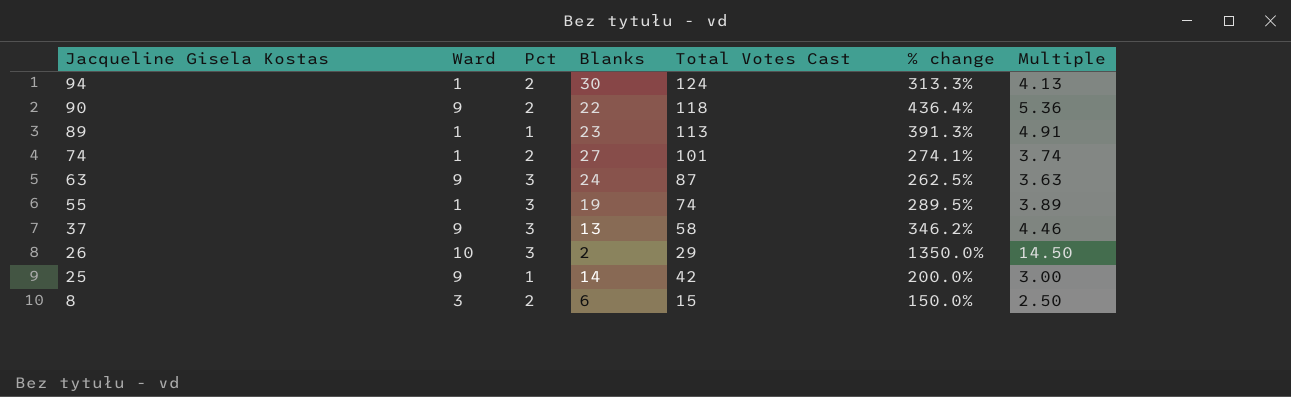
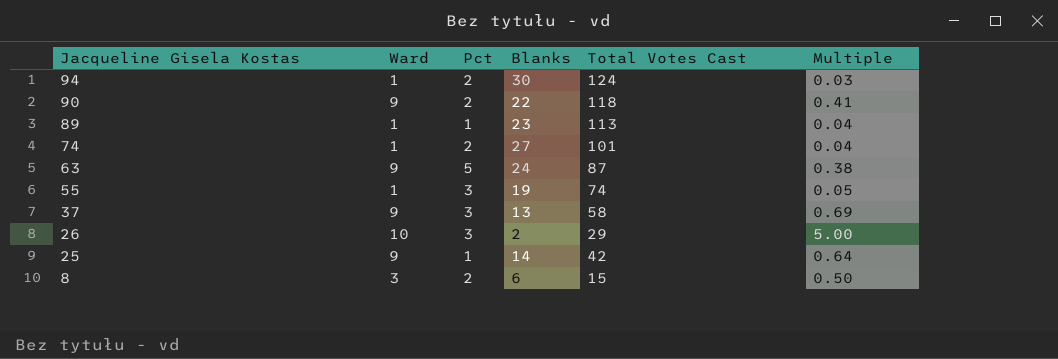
column % change | formula: ([Total Votes Cast] - [Blanks]) / [Blanks] -> none
column Multiple | formula: [Total Votes Cast] / [Blanks] -> [Ward] / [Blanks]
63 | Pct: 3 -> 5

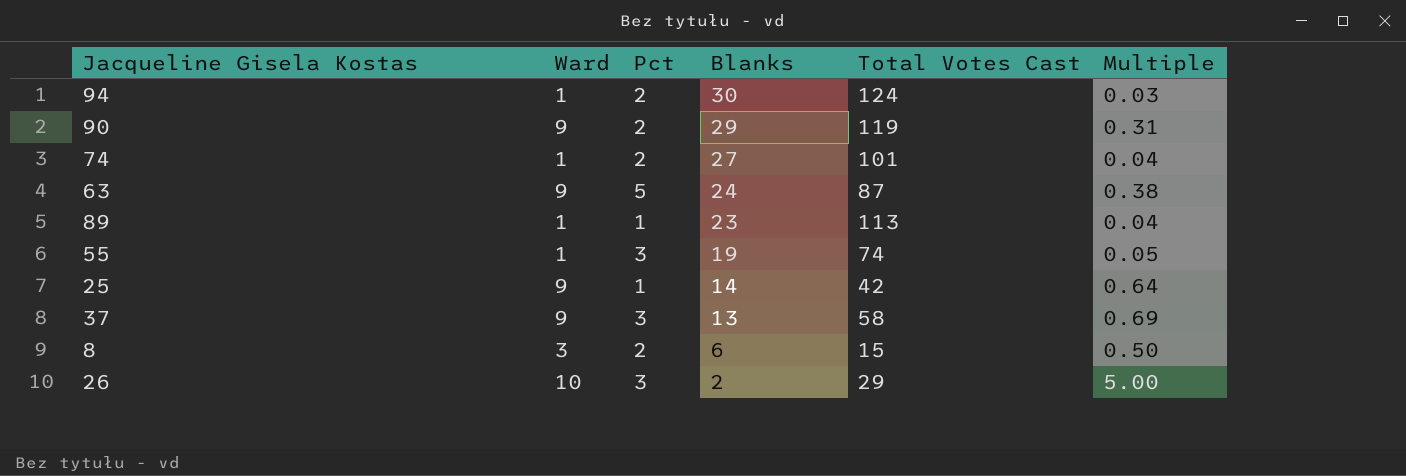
row order: Jacqueline Gisela Kostas descending -> Blanks descending
90 | Blanks: 22 -> 29
90 | Total Votes Cast: 118 -> 119
90 | Multiple: 0.41 -> 0.31

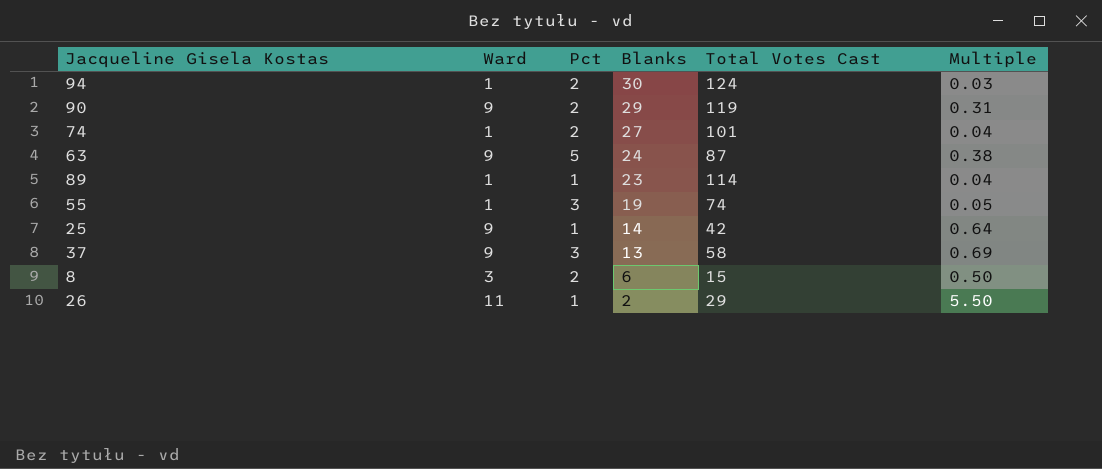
89 | Total Votes Cast: 113 -> 114
26 | Ward: 10 -> 11
26 | Pct: 3 -> 1
26 | Multiple: 5.00 -> 5.50

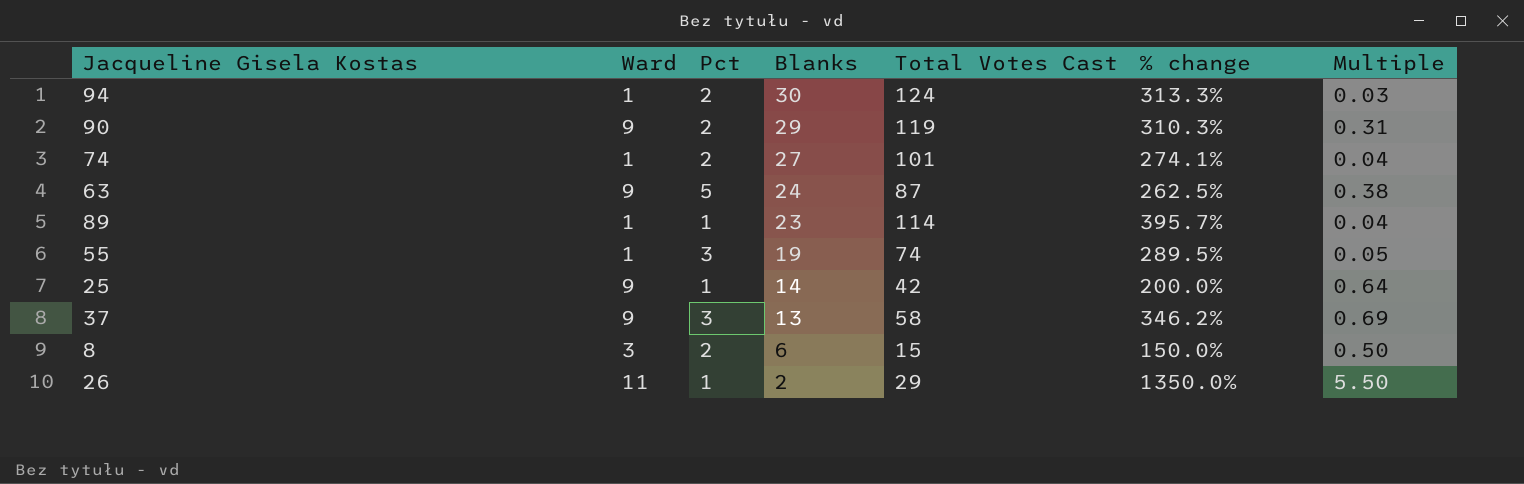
column % change | formula: none -> ([Total Votes Cast] - [Blanks]) / [Blanks]

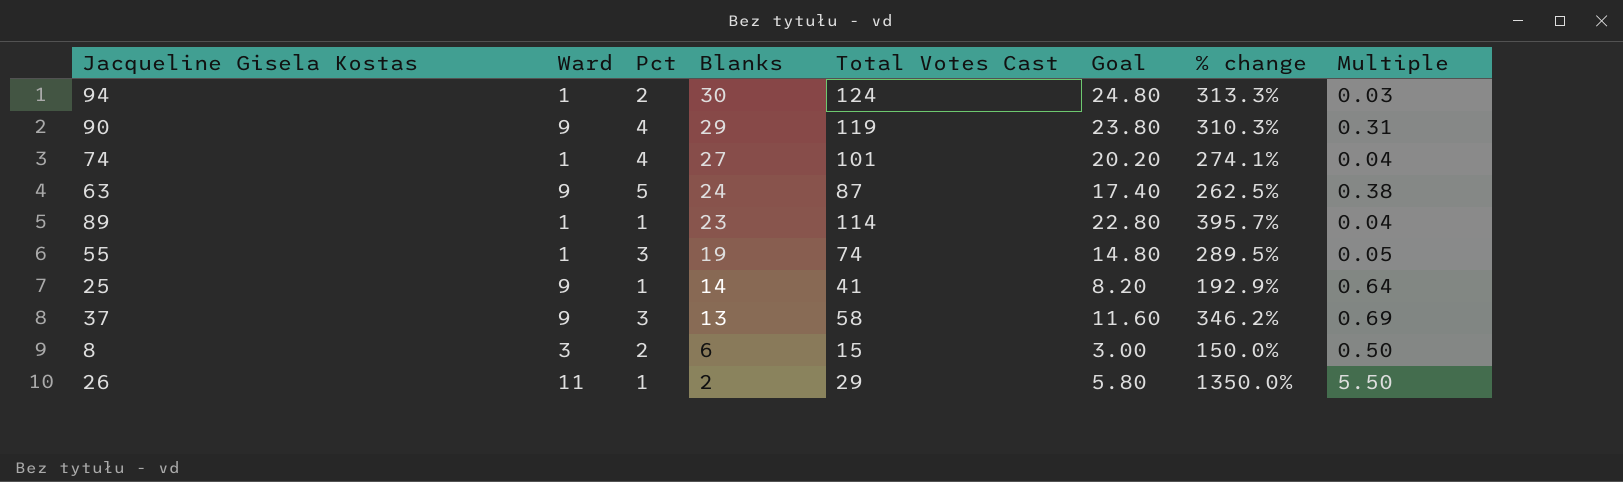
column Goal | formula: none -> [Total Votes Cast] * 0.2
90 | Pct: 2 -> 4
74 | Pct: 2 -> 4
25 | Total Votes Cast: 42 -> 41
25 | % change: 200.0% -> 192.9%

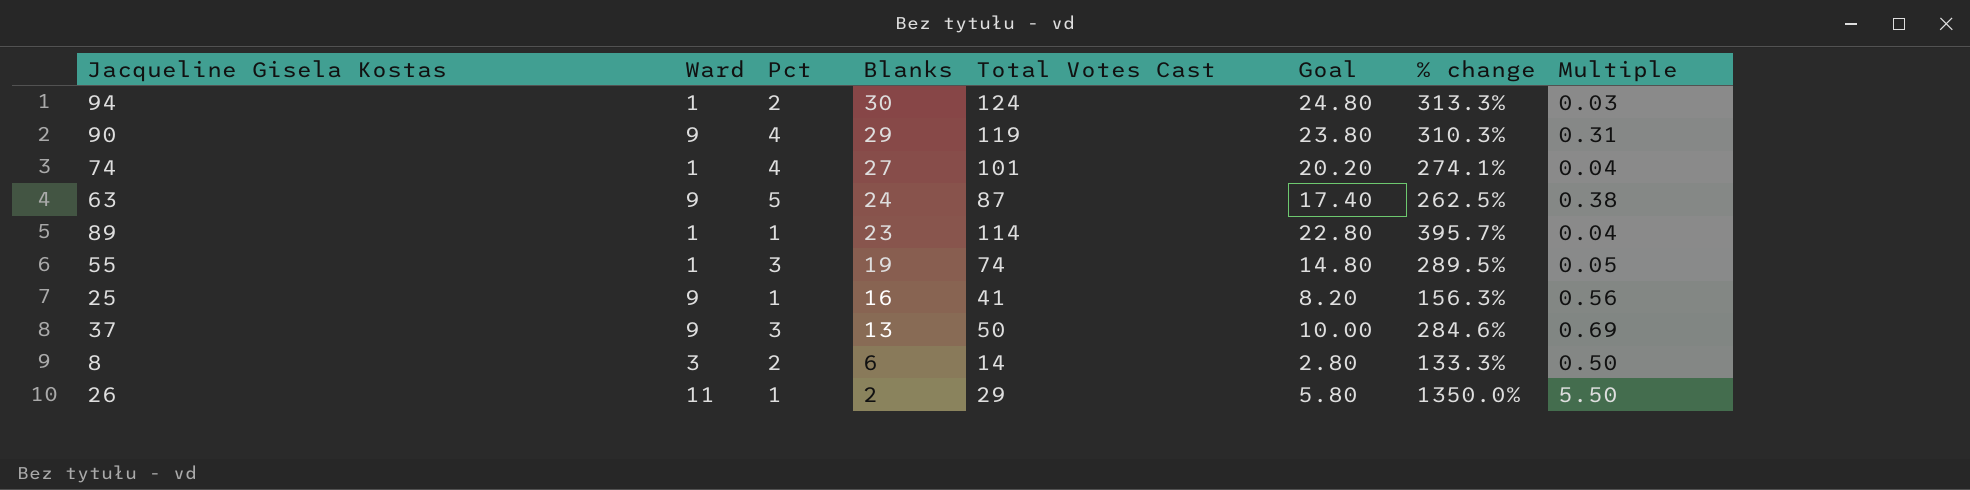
25 | Blanks: 14 -> 16
25 | % change: 192.9% -> 156.3%
25 | Multiple: 0.64 -> 0.56
37 | Total Votes Cast: 58 -> 50
37 | Goal: 11.60 -> 10.00
37 | % change: 346.2% -> 284.6%
8 | Total Votes Cast: 15 -> 14
8 | Goal: 3.00 -> 2.80
8 | % change: 150.0% -> 133.3%

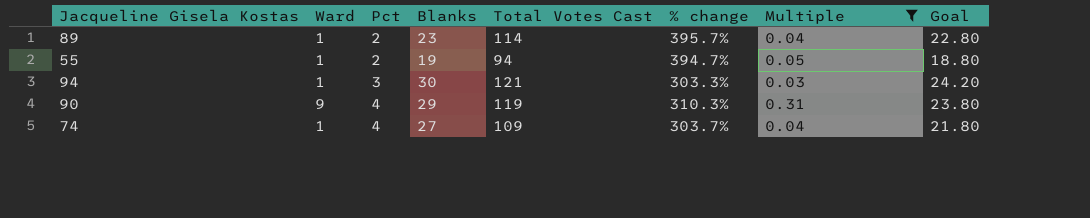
filter: none -> Multiple <= 0.31
row order: Blanks descending -> Pct ascending
column Goal | position: 6 -> 8
89 | Pct: 1 -> 2
55 | Pct: 3 -> 2
55 | Total Votes Cast: 74 -> 94
55 | % change: 289.5% -> 394.7%
55 | Goal: 14.80 -> 18.80
94 | Pct: 2 -> 3
94 | Total Votes Cast: 124 -> 121
94 | % change: 313.3% -> 303.3%
94 | Goal: 24.80 -> 24.20
74 | Total Votes Cast: 101 -> 109
74 | % change: 274.1% -> 303.7%
74 | Goal: 20.20 -> 21.80

